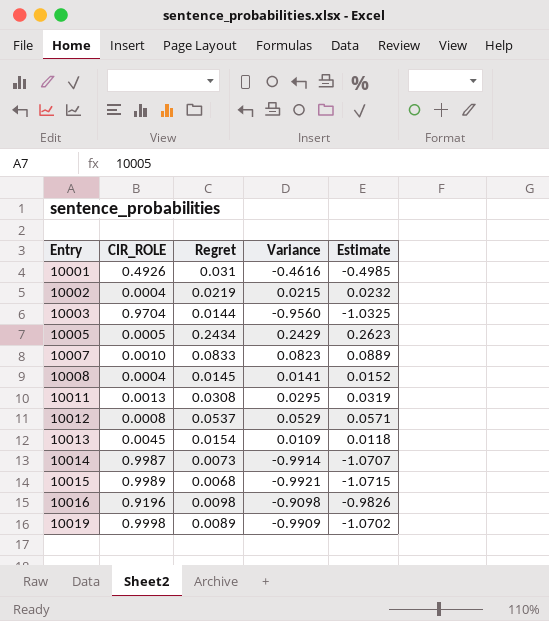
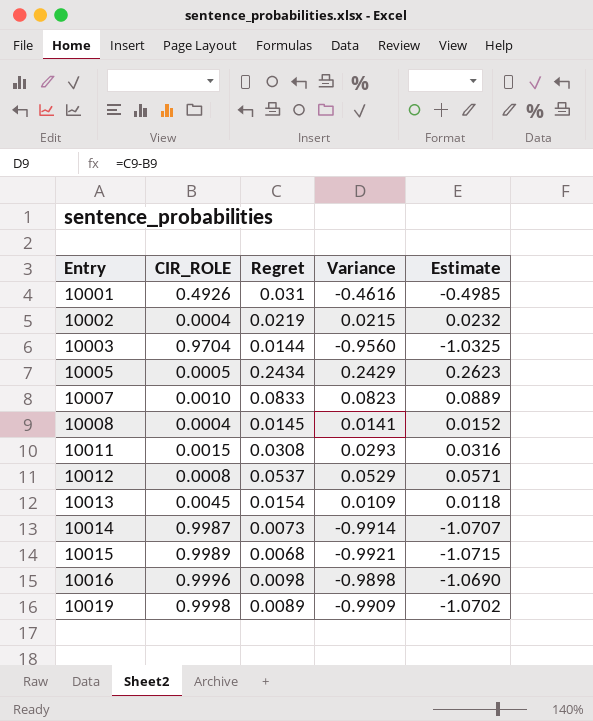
10011 | CIR_ROLE: 0.0013 -> 0.0015
10011 | Variance: 0.0295 -> 0.0293
10011 | Estimate: 0.0319 -> 0.0316
10016 | CIR_ROLE: 0.9196 -> 0.9996
10016 | Variance: -0.9098 -> -0.9898
10016 | Estimate: -0.9826 -> -1.0690

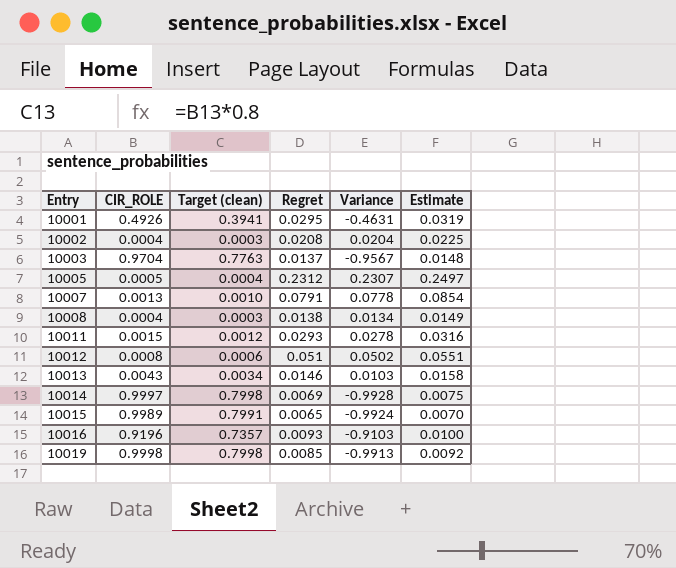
column Target (clean) | formula: none -> [CIR_ROLE] * 0.8
column Estimate | formula: [Variance] * 1.08 -> [Regret] * 1.08
10001 | Regret: 0.031 -> 0.0295
10001 | Variance: -0.4616 -> -0.4631
10002 | Regret: 0.0219 -> 0.0208
10002 | Variance: 0.0215 -> 0.0204
10003 | Regret: 0.0144 -> 0.0137
10003 | Variance: -0.9560 -> -0.9567
10005 | Regret: 0.2434 -> 0.2312
10005 | Variance: 0.2429 -> 0.2307
10007 | CIR_ROLE: 0.0010 -> 0.0013
10007 | Regret: 0.0833 -> 0.0791
10007 | Variance: 0.0823 -> 0.0778
10008 | Regret: 0.0145 -> 0.0138
10008 | Variance: 0.0141 -> 0.0134
10011 | Regret: 0.0308 -> 0.0293
10011 | Variance: 0.0293 -> 0.0278
10012 | Regret: 0.0537 -> 0.051
10012 | Variance: 0.0529 -> 0.0502
10013 | CIR_ROLE: 0.0045 -> 0.0043
10013 | Regret: 0.0154 -> 0.0146
10013 | Variance: 0.0109 -> 0.0103
10014 | CIR_ROLE: 0.9987 -> 0.9997
10014 | Regret: 0.0073 -> 0.0069
10014 | Variance: -0.9914 -> -0.9928
10015 | Regret: 0.0068 -> 0.0065
10015 | Variance: -0.9921 -> -0.9924
10016 | CIR_ROLE: 0.9996 -> 0.9196
10016 | Regret: 0.0098 -> 0.0093
10016 | Variance: -0.9898 -> -0.9103
10019 | Regret: 0.0089 -> 0.0085
10019 | Variance: -0.9909 -> -0.9913

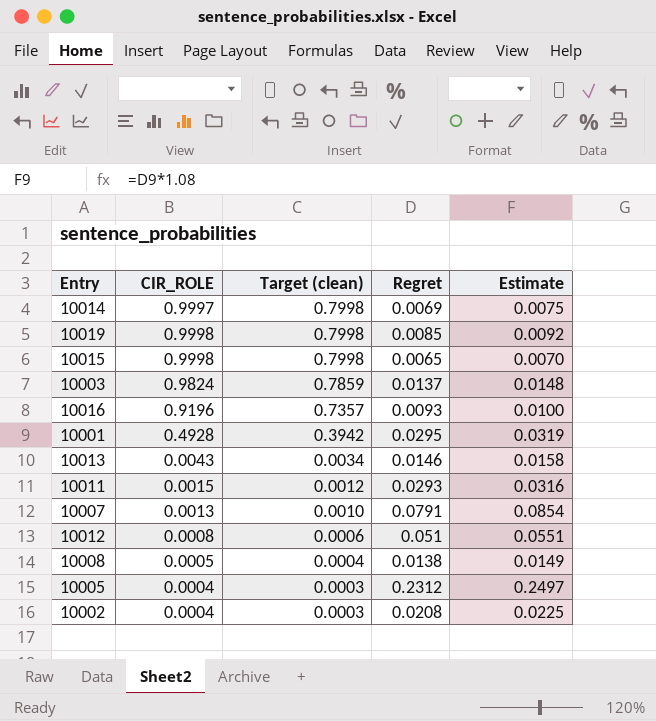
row order: Entry ascending -> Target (clean) descending
column Variance | formula: [Regret] - [CIR_ROLE] -> none
10015 | CIR_ROLE: 0.9989 -> 0.9998
10015 | Target (clean): 0.7991 -> 0.7998
10003 | CIR_ROLE: 0.9704 -> 0.9824
10003 | Target (clean): 0.7763 -> 0.7859
10001 | CIR_ROLE: 0.4926 -> 0.4928
10001 | Target (clean): 0.3941 -> 0.3942
10008 | CIR_ROLE: 0.0004 -> 0.0005
10008 | Target (clean): 0.0003 -> 0.0004
10005 | CIR_ROLE: 0.0005 -> 0.0004
10005 | Target (clean): 0.0004 -> 0.0003

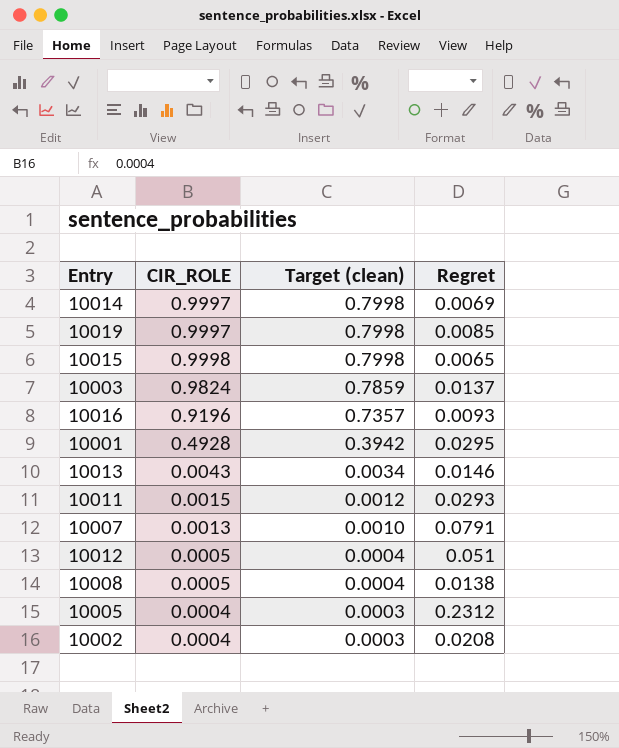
column Estimate | formula: [Regret] * 1.08 -> none
10019 | CIR_ROLE: 0.9998 -> 0.9997
10012 | CIR_ROLE: 0.0008 -> 0.0005
10012 | Target (clean): 0.0006 -> 0.0004

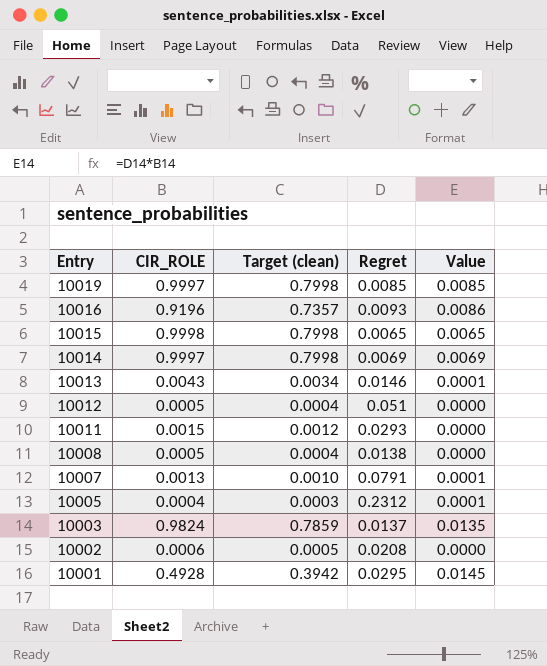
row order: Target (clean) descending -> Entry descending
column Value | formula: none -> [CIR_ROLE] * [Regret]
10002 | CIR_ROLE: 0.0004 -> 0.0006
10002 | Target (clean): 0.0003 -> 0.0005

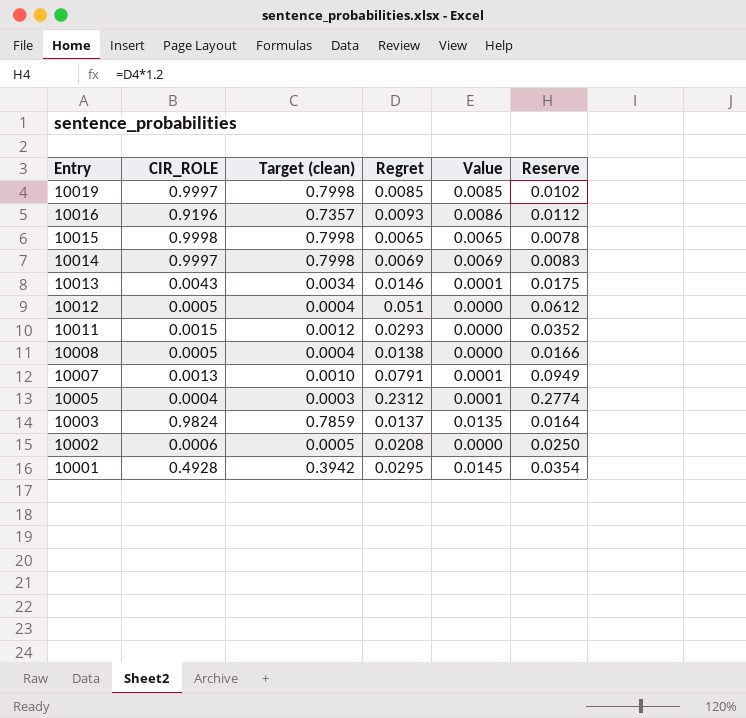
column Reserve | formula: none -> [Regret] * 1.2

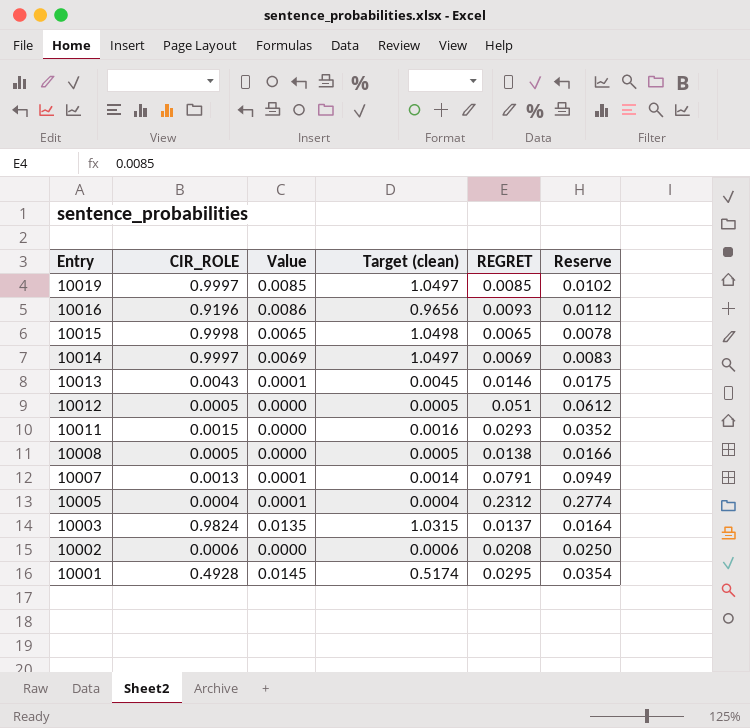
column Value | position: 5 -> 3
column Target (clean) | formula: [CIR_ROLE] * 0.8 -> [CIR_ROLE] * 1.05
column name: Regret -> REGRET

